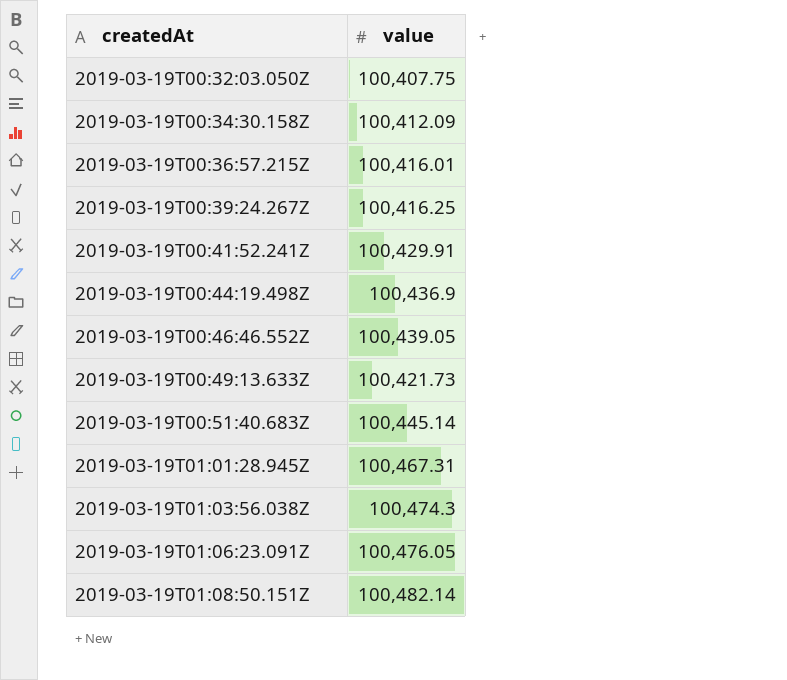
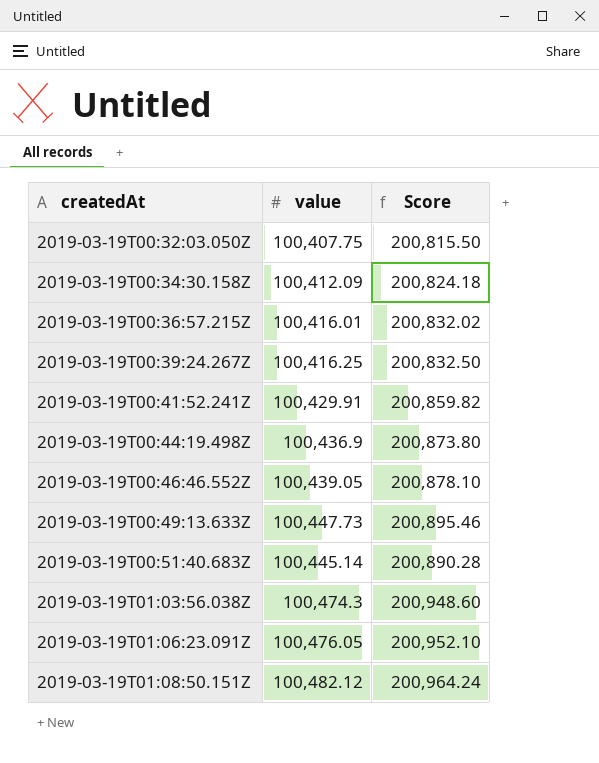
column Score | formula: none -> [value] * 2
row 2019-03-19T01:01:28.945Z: 100,467.31 -> none
2019-03-19T00:49:13.633Z | value: 100,421.73 -> 100,447.73
2019-03-19T01:08:50.151Z | value: 100,482.14 -> 100,482.12

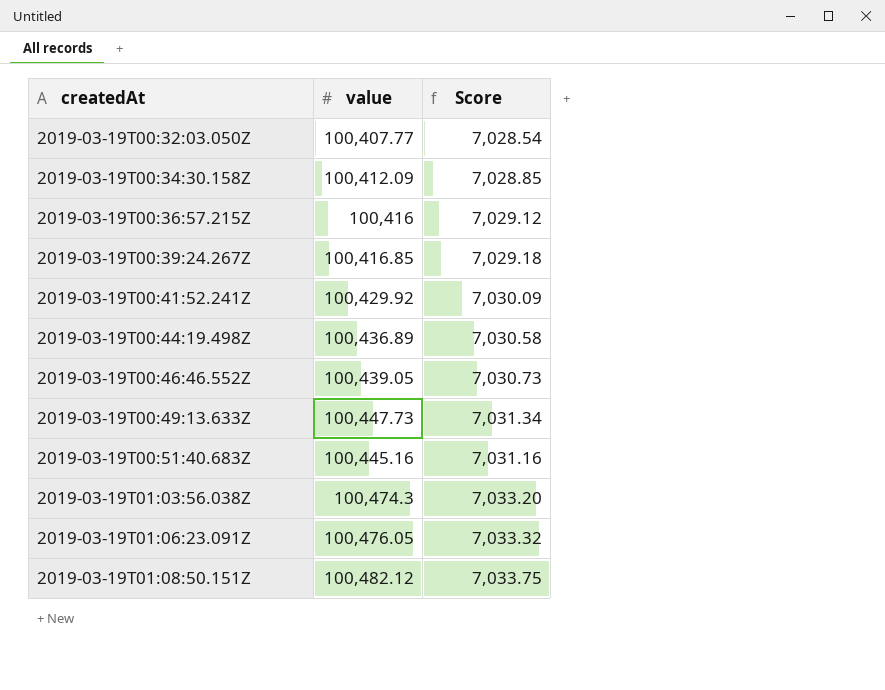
column Score | formula: [value] * 2 -> [value] * 0.07
2019-03-19T00:32:03.050Z | value: 100,407.75 -> 100,407.77
2019-03-19T00:36:57.215Z | value: 100,416.01 -> 100,416
2019-03-19T00:39:24.267Z | value: 100,416.25 -> 100,416.85
2019-03-19T00:41:52.241Z | value: 100,429.91 -> 100,429.92
2019-03-19T00:44:19.498Z | value: 100,436.9 -> 100,436.89
2019-03-19T00:51:40.683Z | value: 100,445.14 -> 100,445.16

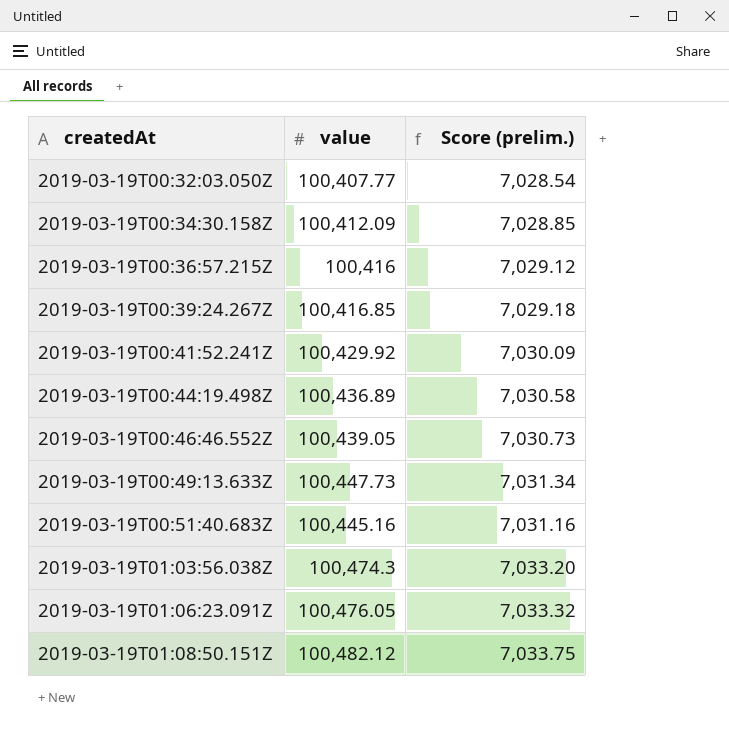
column name: Score -> Score (prelim.)

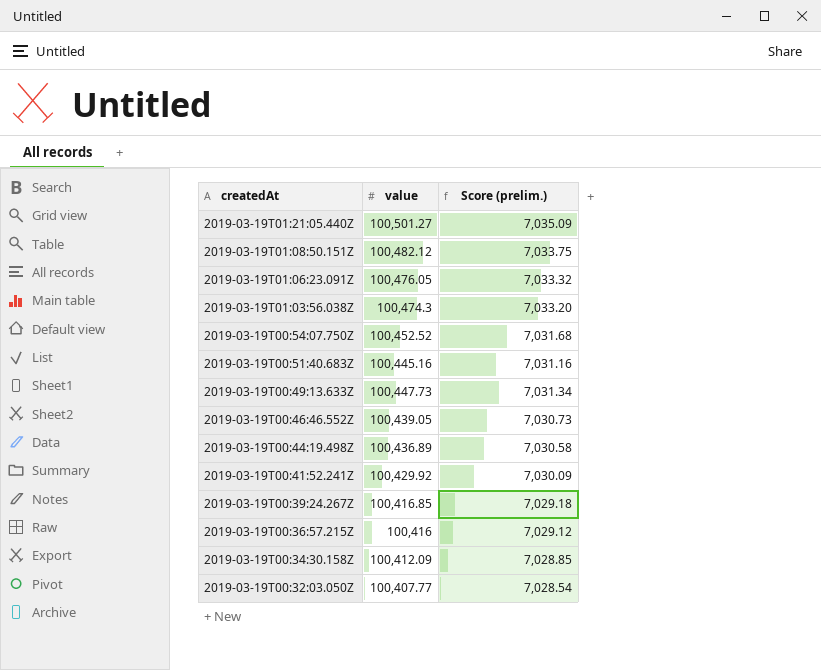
row order: createdAt ascending -> createdAt descending
row 2019-03-19T01:21:05.440Z: none -> 100,501.27 | 7,035.09
row 2019-03-19T00:54:07.750Z: none -> 100,452.52 | 7,031.68

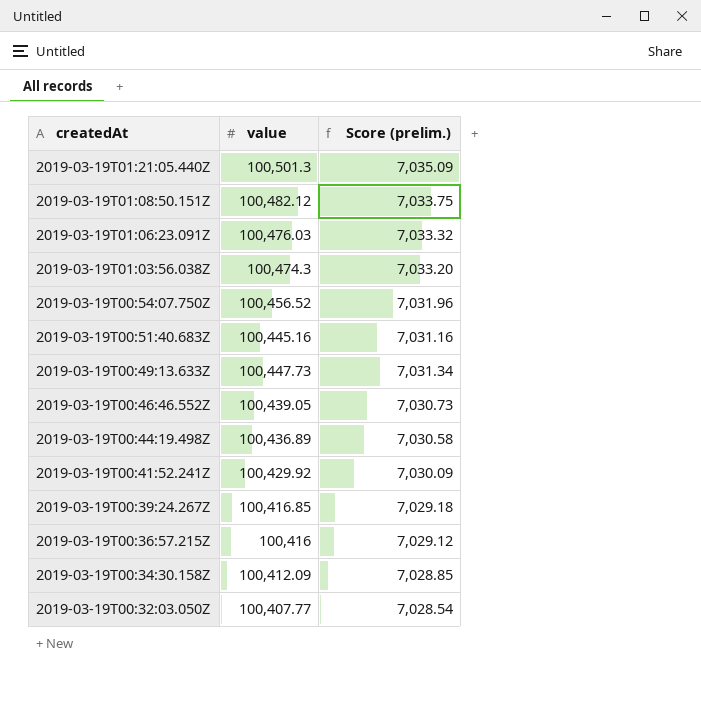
2019-03-19T01:21:05.440Z | value: 100,501.27 -> 100,501.3
2019-03-19T01:06:23.091Z | value: 100,476.05 -> 100,476.03
2019-03-19T00:54:07.750Z | value: 100,452.52 -> 100,456.52
2019-03-19T00:54:07.750Z | Score (prelim.): 7,031.68 -> 7,031.96

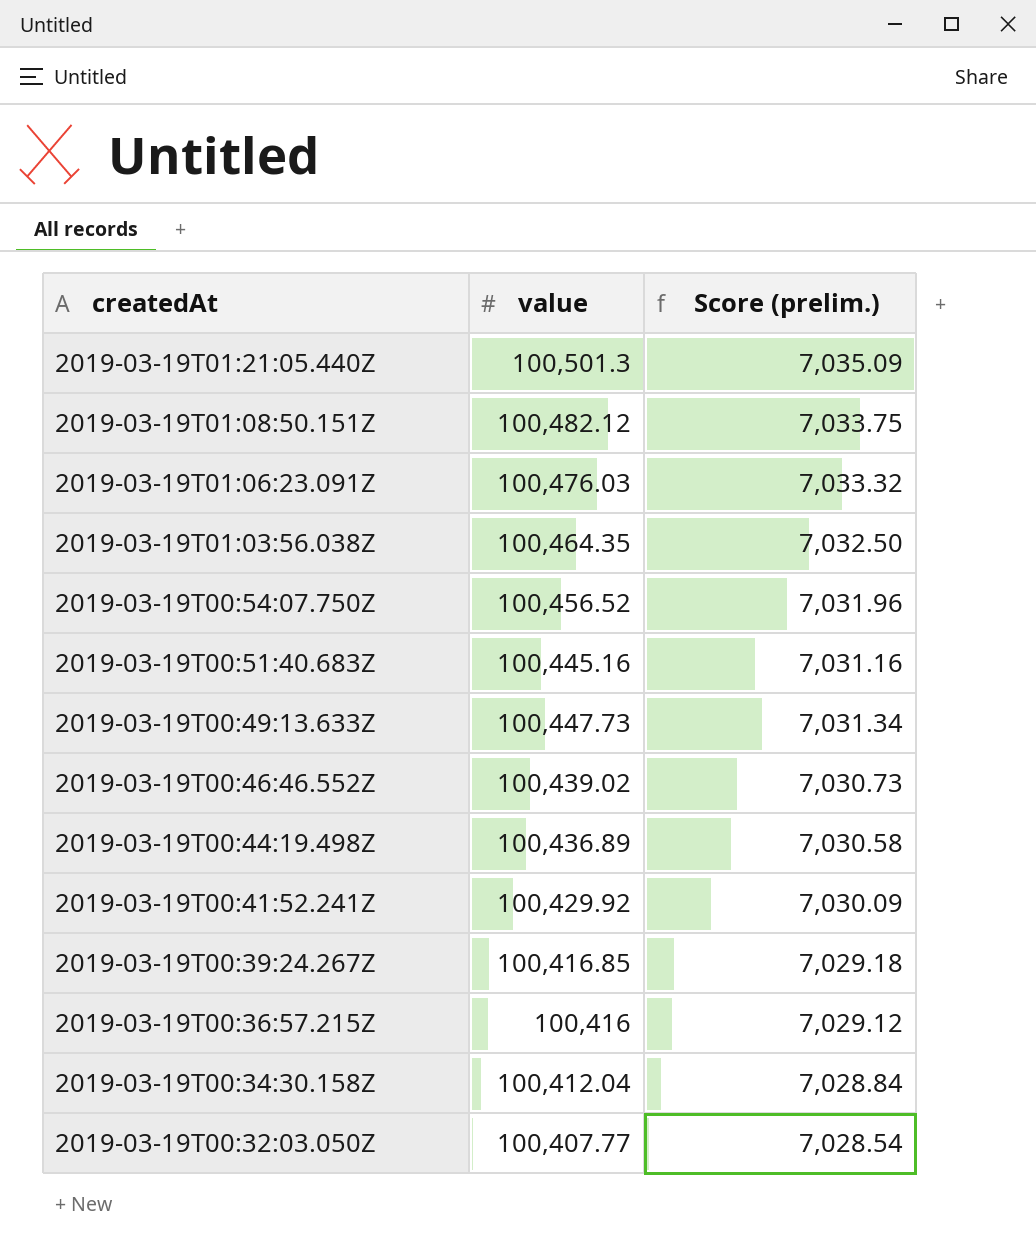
2019-03-19T01:03:56.038Z | value: 100,474.3 -> 100,464.35
2019-03-19T01:03:56.038Z | Score (prelim.): 7,033.20 -> 7,032.50
2019-03-19T00:46:46.552Z | value: 100,439.05 -> 100,439.02
2019-03-19T00:34:30.158Z | value: 100,412.09 -> 100,412.04
2019-03-19T00:34:30.158Z | Score (prelim.): 7,028.85 -> 7,028.84

